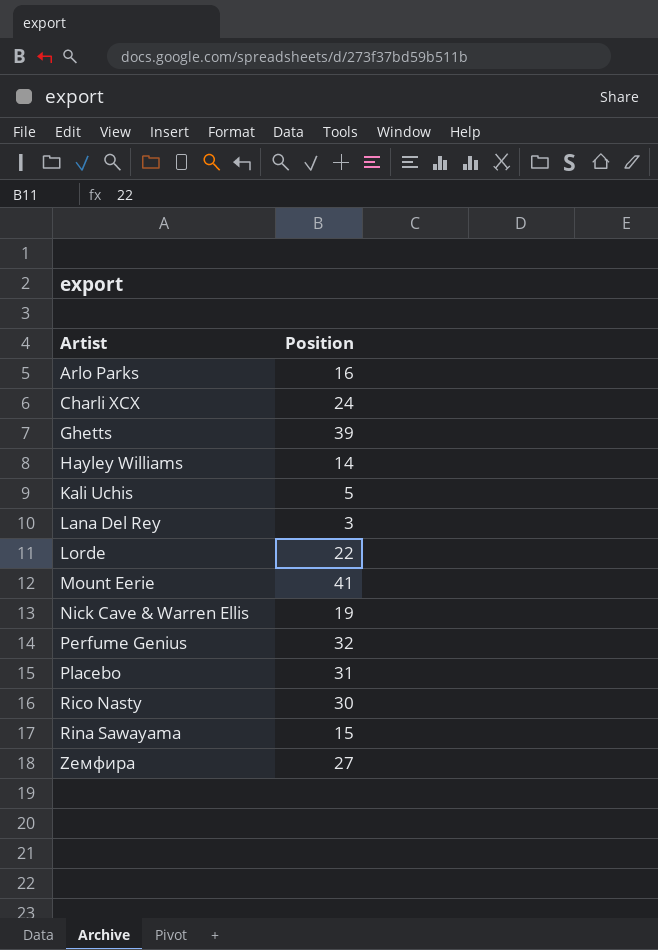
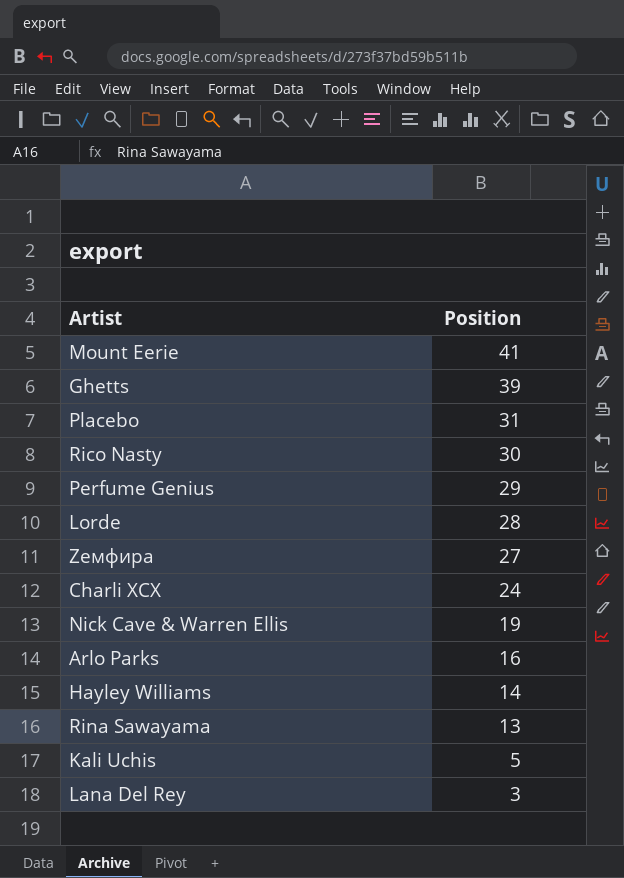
row order: Artist ascending -> Position descending
Perfume Genius | Position: 32 -> 29
Lorde | Position: 22 -> 28
Rina Sawayama | Position: 15 -> 13

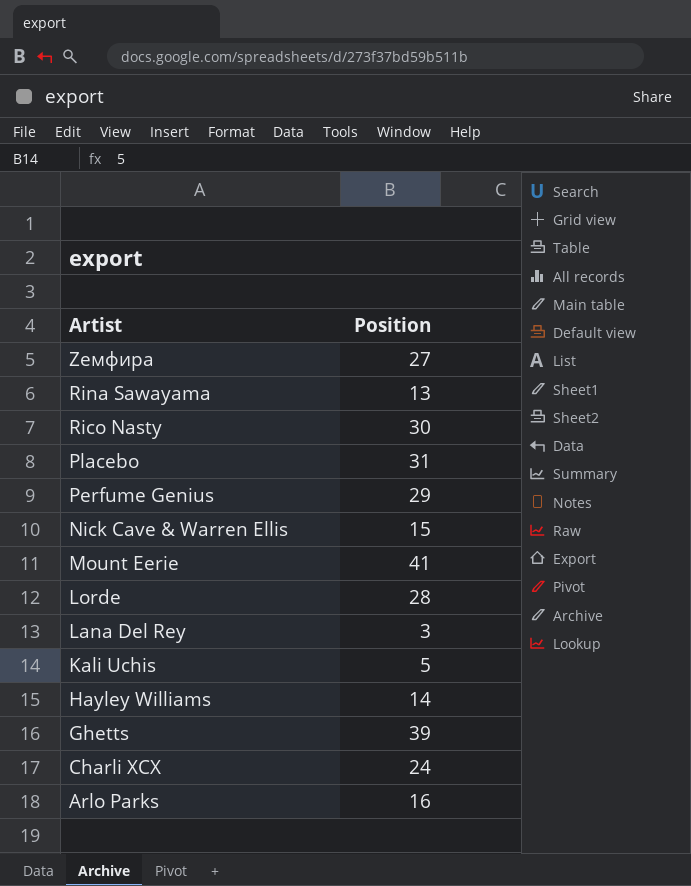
row order: Position descending -> Artist descending
Nick Cave & Warren Ellis | Position: 19 -> 15

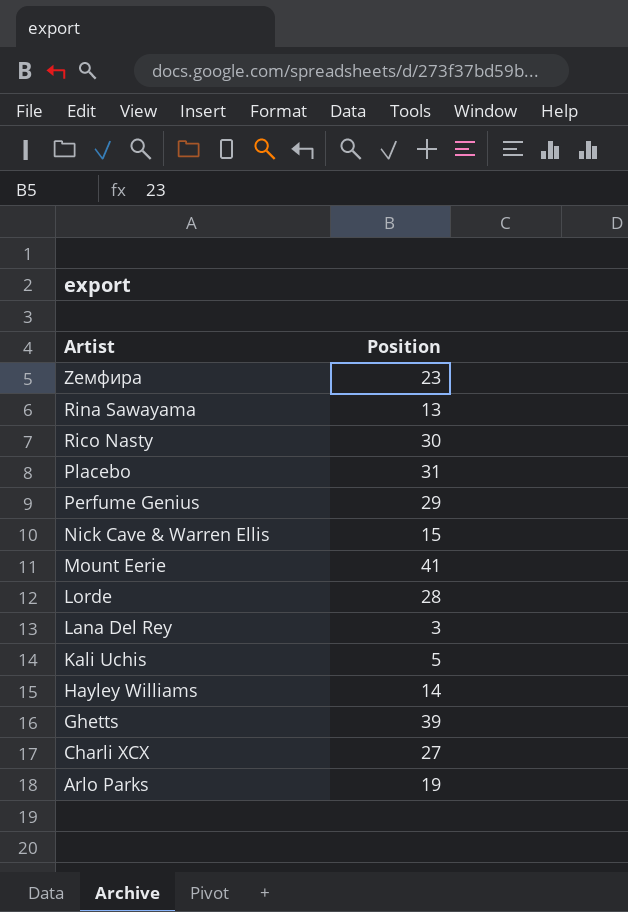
Zемфира | Position: 27 -> 23
Charli XCX | Position: 24 -> 27
Arlo Parks | Position: 16 -> 19

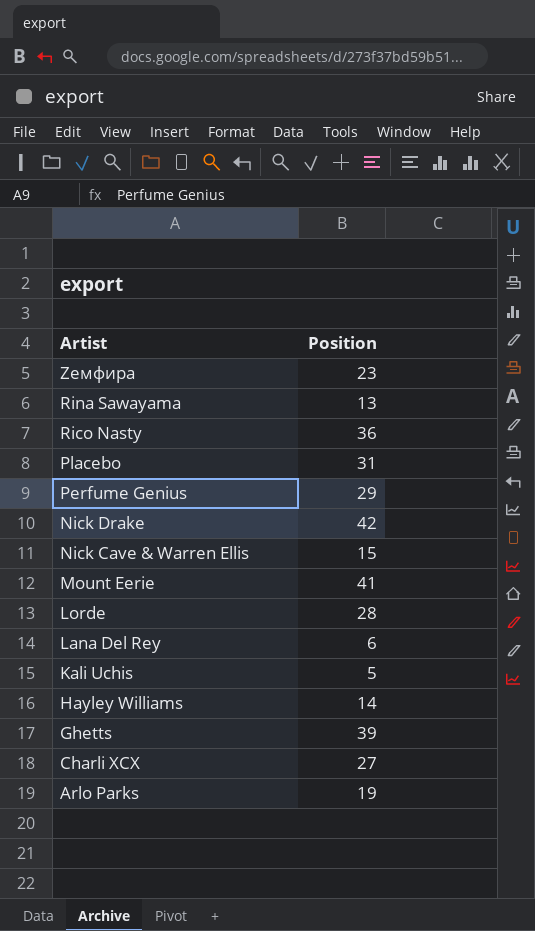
Rico Nasty | Position: 30 -> 36
row Nick Drake: none -> 42
Lana Del Rey | Position: 3 -> 6

